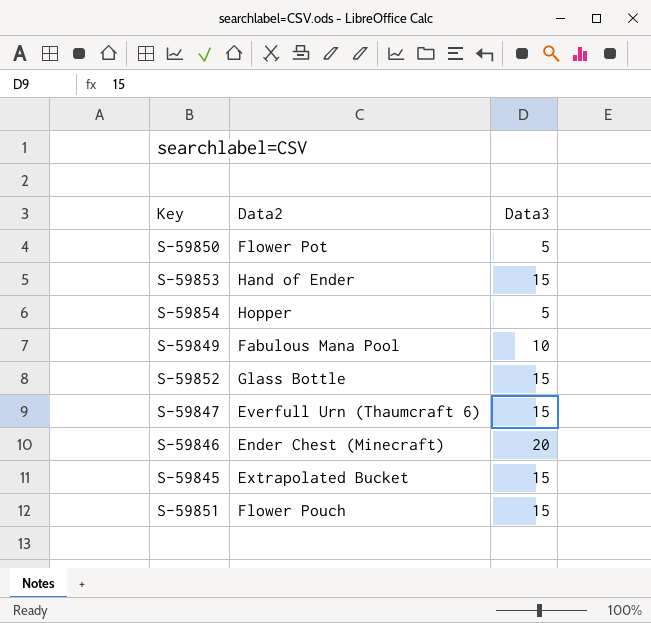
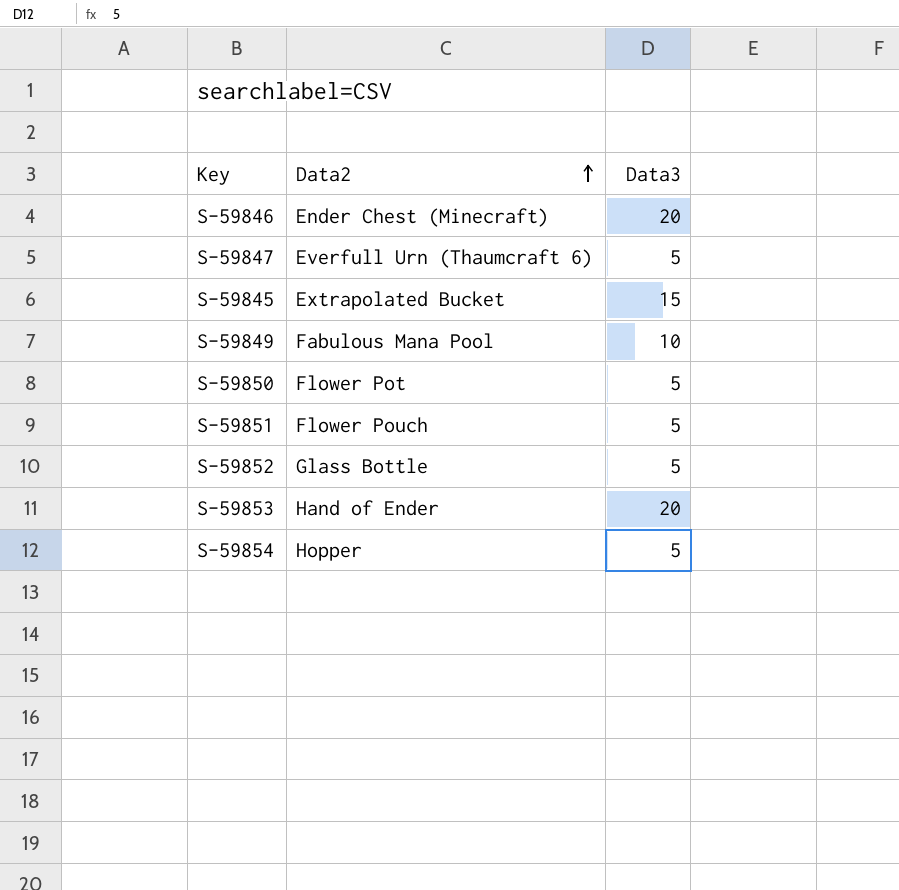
row order: none -> Data2 ascending
S-59847 | Data3: 15 -> 5
S-59851 | Data3: 15 -> 5
S-59852 | Data3: 15 -> 5
S-59853 | Data3: 15 -> 20

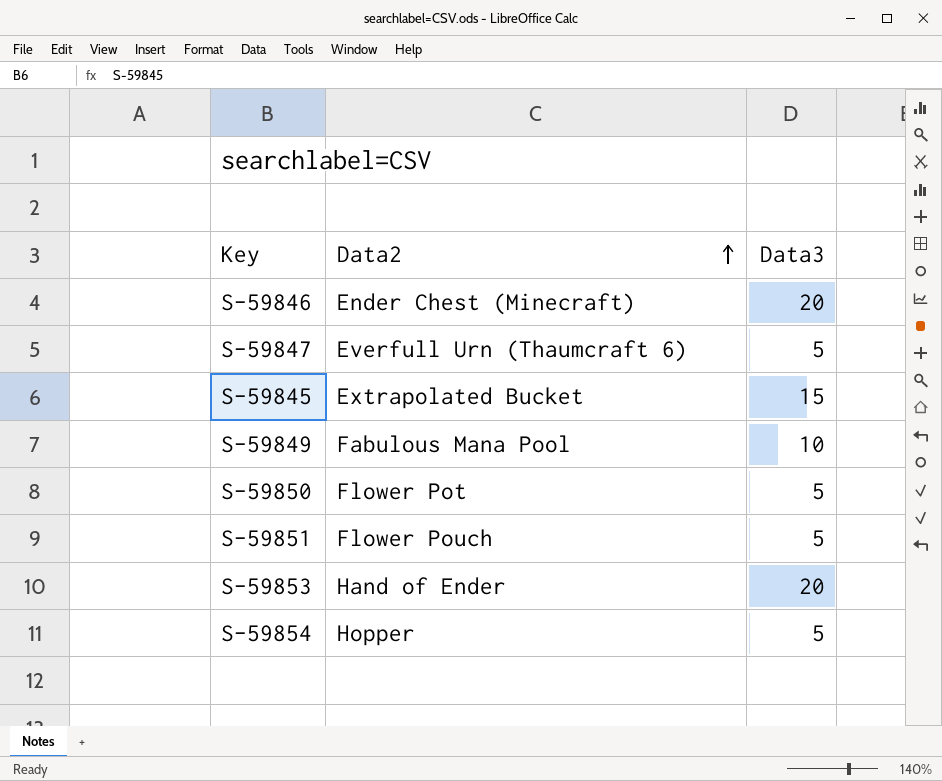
row S-59852: Glass Bottle | 5 -> none

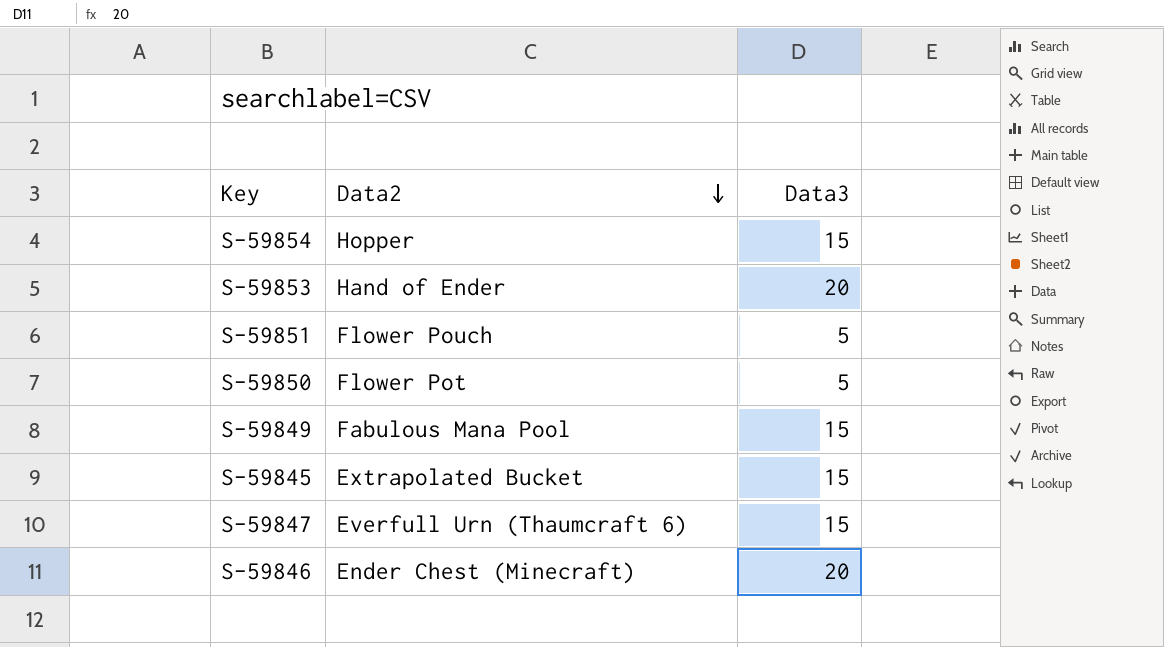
row order: Data2 ascending -> Data2 descending
S-59854 | Data3: 5 -> 15
S-59849 | Data3: 10 -> 15
S-59847 | Data3: 5 -> 15

